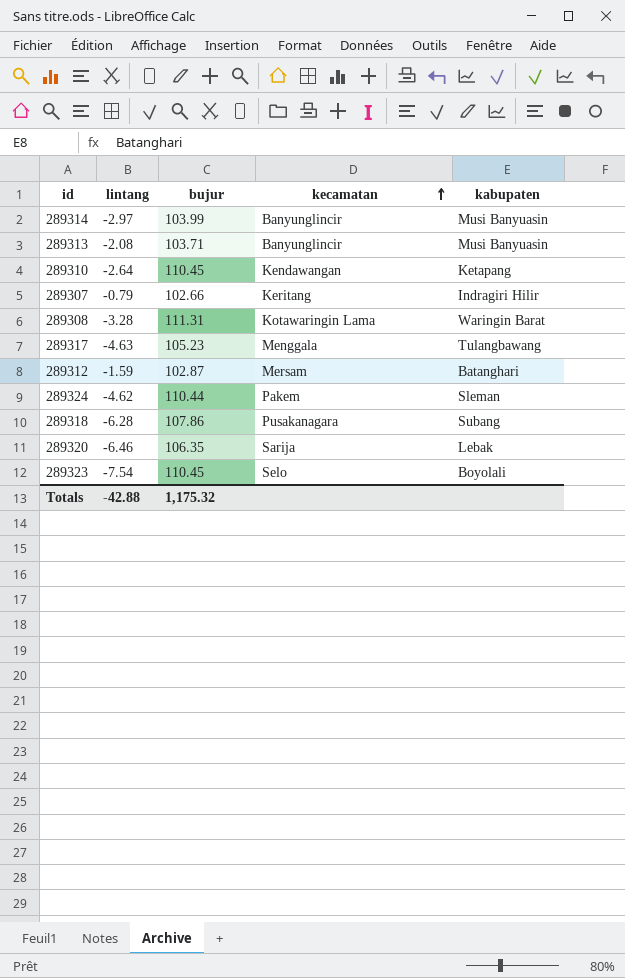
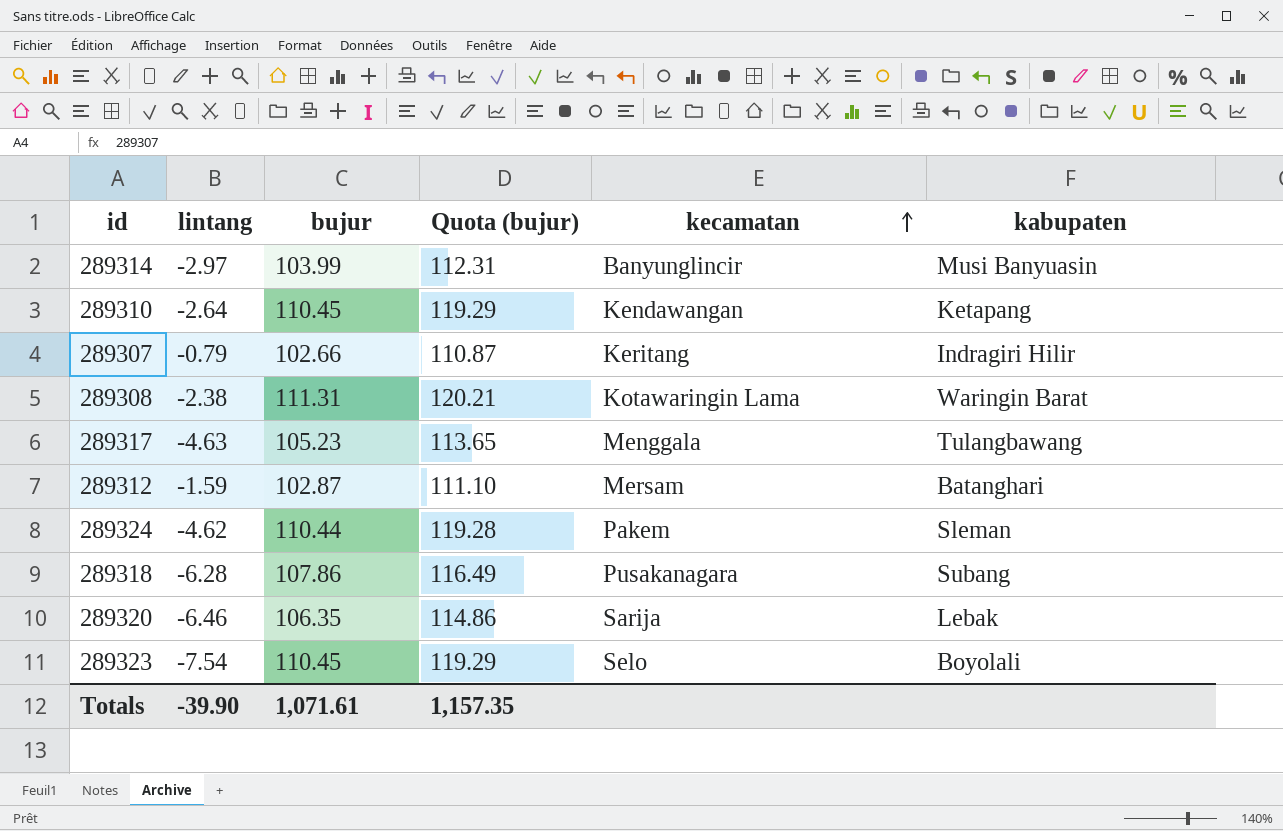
column Quota (bujur) | formula: none -> [bujur] * 1.08
row 289313: -2.08 | 103.71 | Banyunglincir | Musi Banyuasin -> none
289308 | lintang: -3.28 -> -2.38
Totals | lintang: -42.88 -> -39.90
Totals | bujur: 1,175.32 -> 1,071.61

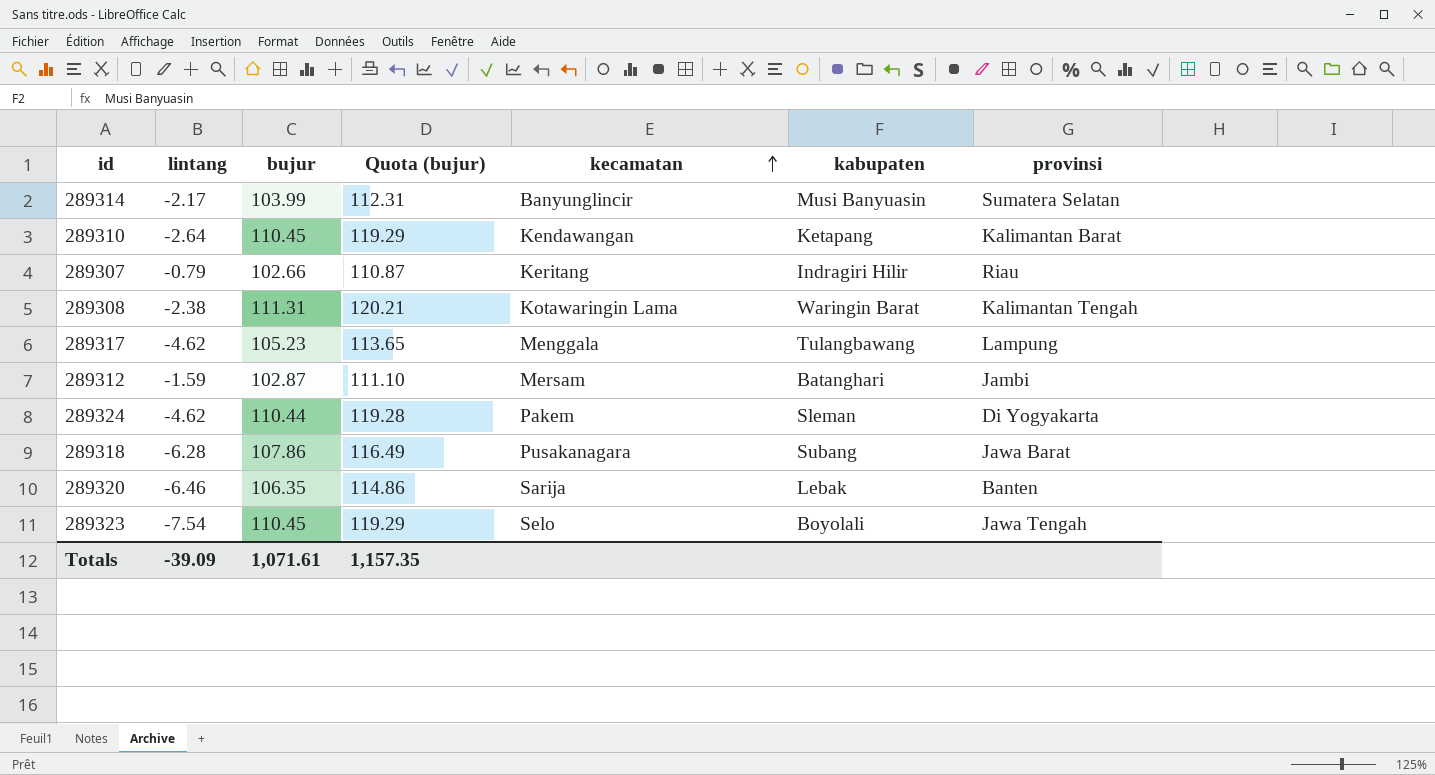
column provinsi | position: none -> 7
289314 | lintang: -2.97 -> -2.17
289317 | lintang: -4.63 -> -4.62
Totals | lintang: -39.90 -> -39.09

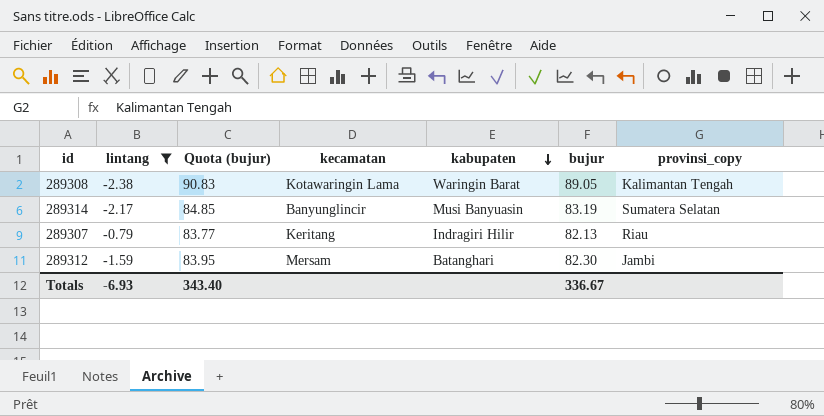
filter: none -> lintang >= -2.38
row order: kecamatan ascending -> kabupaten descending
column Quota (bujur) | formula: [bujur] * 1.08 -> [bujur] * 1.02
column bujur | position: 3 -> 6
column name: provinsi -> provinsi_copy
289308 | bujur: 111.31 -> 89.05
289314 | bujur: 103.99 -> 83.19
289307 | bujur: 102.66 -> 82.13
289312 | bujur: 102.87 -> 82.30
Totals | lintang: -39.09 -> -6.93
Totals | Quota (bujur): 1,157.35 -> 343.40
Totals | bujur: 1,071.61 -> 336.67

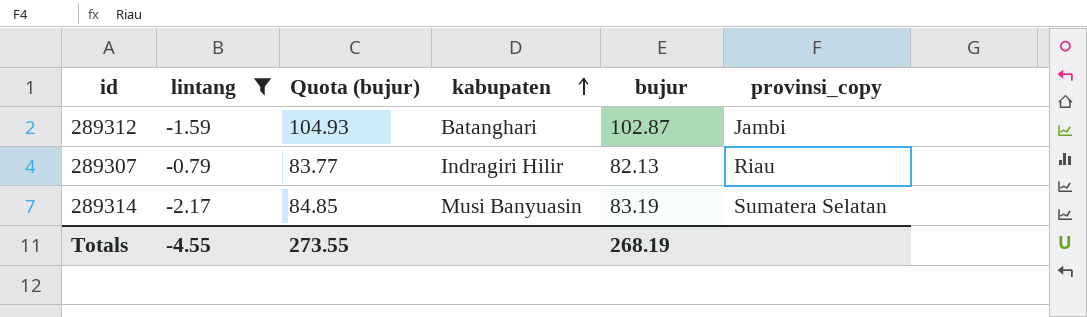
row order: kabupaten descending -> kabupaten ascending
column kecamatan | position: 4 -> none
row 289308: -2.38 | 90.83 | Kotawaringin Lama | Waringin Barat | 89.05 | Kalimantan Tengah -> none
289312 | Quota (bujur): 83.95 -> 104.93
289312 | bujur: 82.30 -> 102.87
Totals | lintang: -6.93 -> -4.55
Totals | Quota (bujur): 343.40 -> 273.55
Totals | bujur: 336.67 -> 268.19

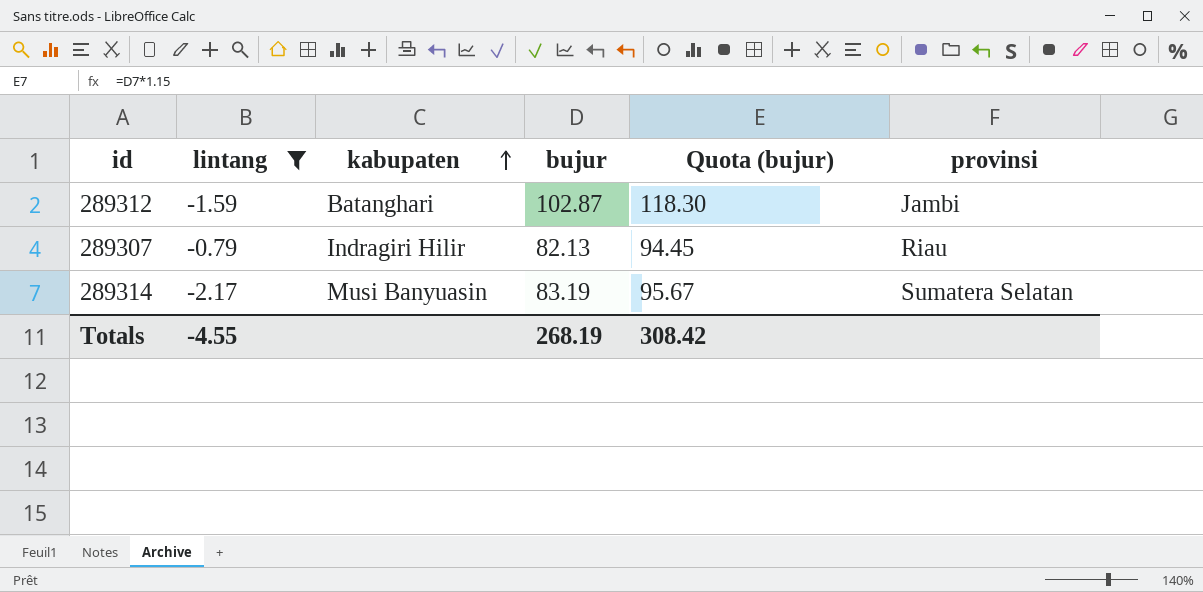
column Quota (bujur) | formula: [bujur] * 1.02 -> [bujur] * 1.15
column Quota (bujur) | position: 3 -> 5
column name: provinsi_copy -> provinsi
Totals | Quota (bujur): 273.55 -> 308.42

